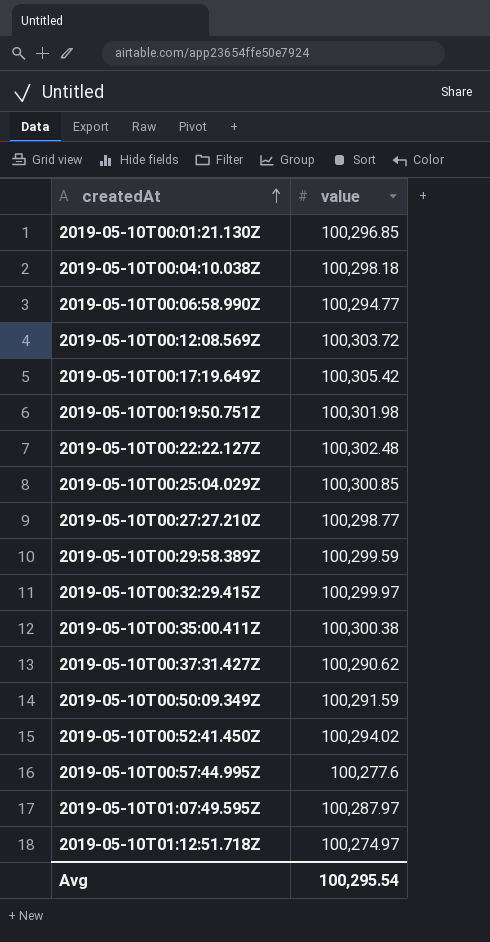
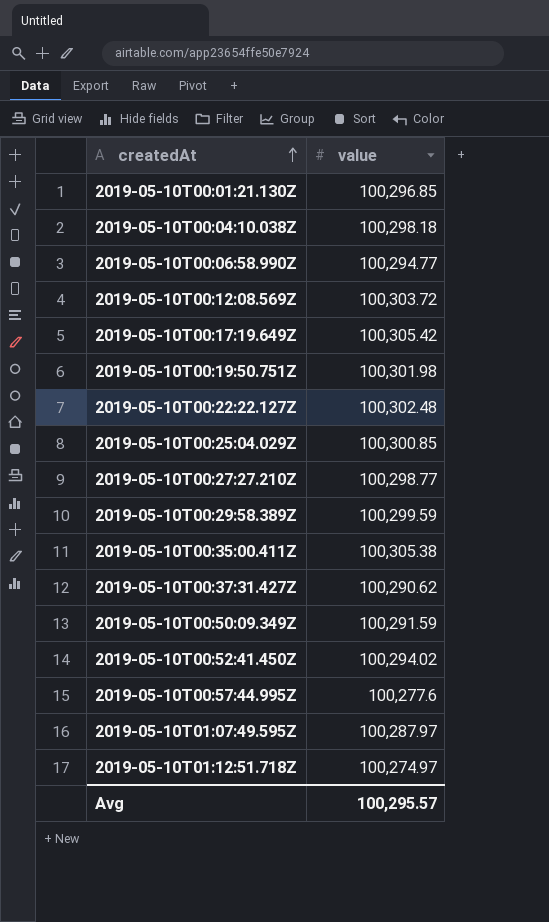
row 2019-05-10T00:32:29.415Z: 100,299.97 -> none
2019-05-10T00:35:00.411Z | value: 100,300.38 -> 100,305.38
Avg | value: 100,295.54 -> 100,295.57

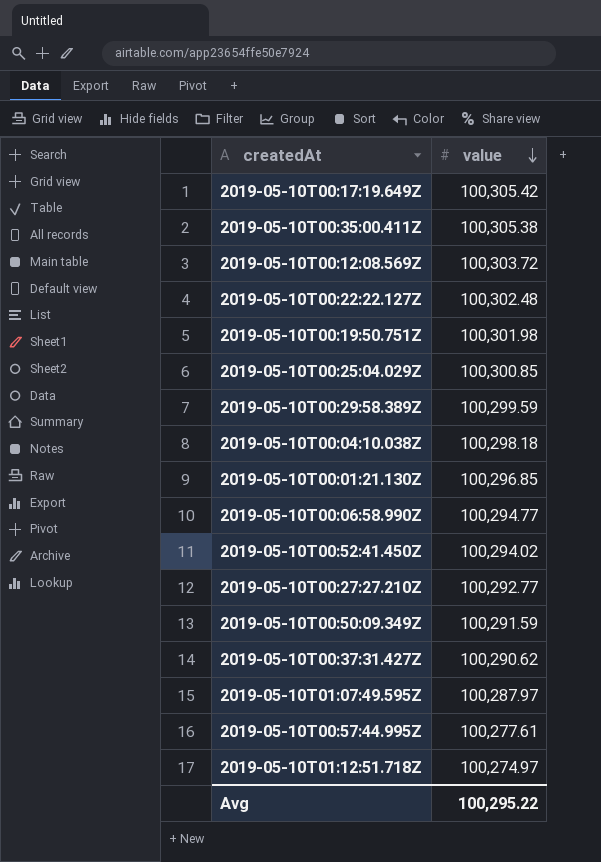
row order: createdAt ascending -> value descending
2019-05-10T00:27:27.210Z | value: 100,298.77 -> 100,292.77
2019-05-10T00:57:44.995Z | value: 100,277.6 -> 100,277.61
Avg | value: 100,295.57 -> 100,295.22

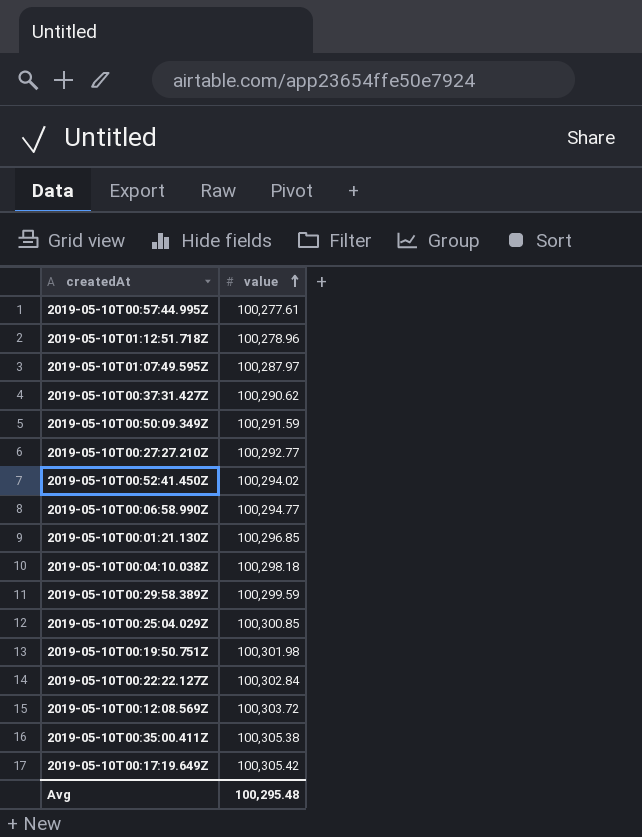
row order: value descending -> value ascending
2019-05-10T01:12:51.718Z | value: 100,274.97 -> 100,278.96
2019-05-10T00:22:22.127Z | value: 100,302.48 -> 100,302.84
Avg | value: 100,295.22 -> 100,295.48

